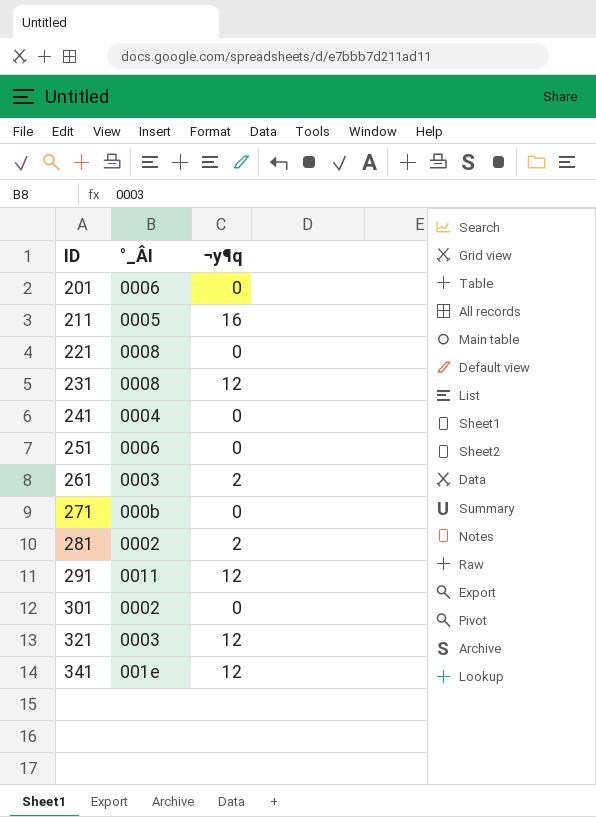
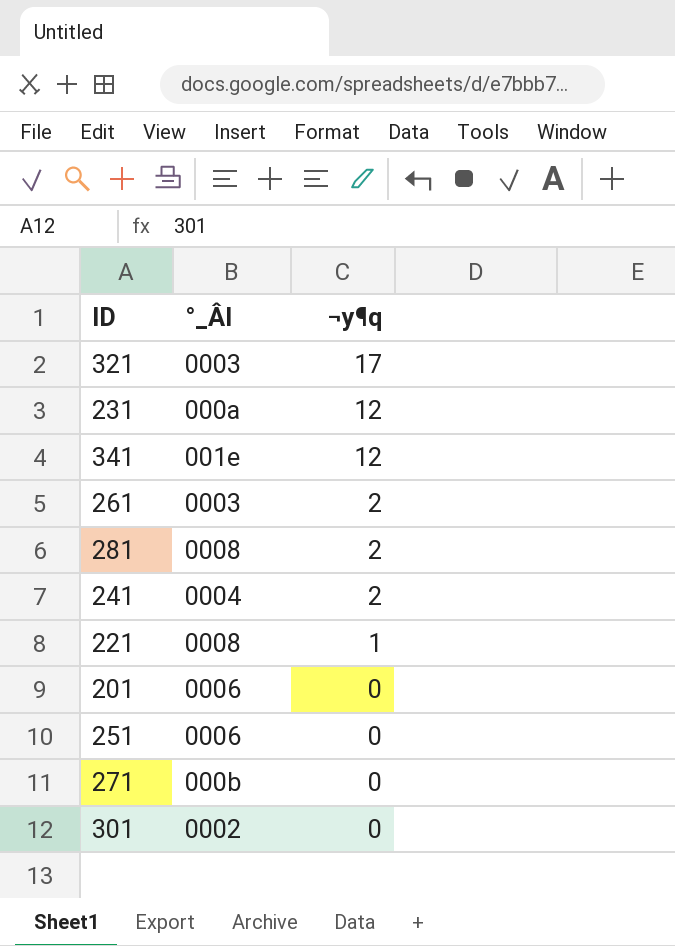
row order: ID ascending -> ¬y¶q descending
row 211: 0005 | 16 -> none
row 291: 0011 | 12 -> none
321 | ¬y¶q: 12 -> 17
231 | °_ÂI: 0008 -> 000a
281 | °_ÂI: 0002 -> 0008
241 | ¬y¶q: 0 -> 2
221 | ¬y¶q: 0 -> 1

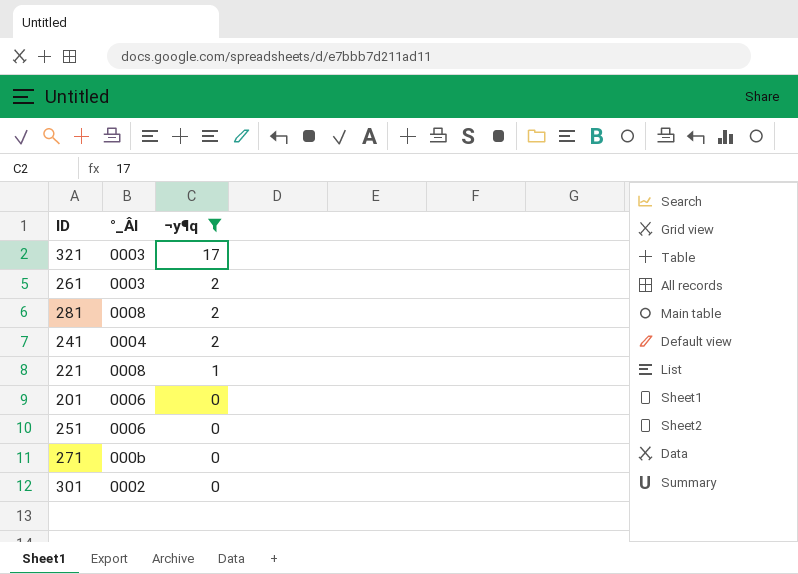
filter: none -> ¬y¶q != 12

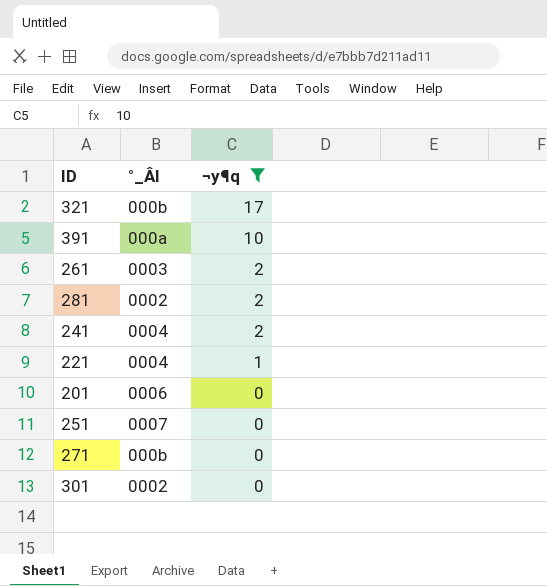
321 | °_ÂI: 0003 -> 000b
row 391: none -> 000a | 10
281 | °_ÂI: 0008 -> 0002
221 | °_ÂI: 0008 -> 0004
251 | °_ÂI: 0006 -> 0007

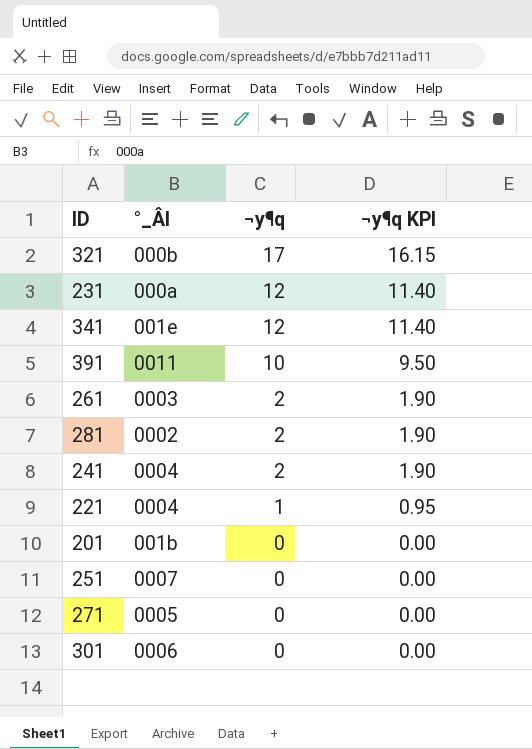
filter: ¬y¶q != 12 -> none
column ¬y¶q KPI | formula: none -> [¬y¶q] * 0.95
391 | °_ÂI: 000a -> 0011
201 | °_ÂI: 0006 -> 001b
271 | °_ÂI: 000b -> 0005
301 | °_ÂI: 0002 -> 0006

